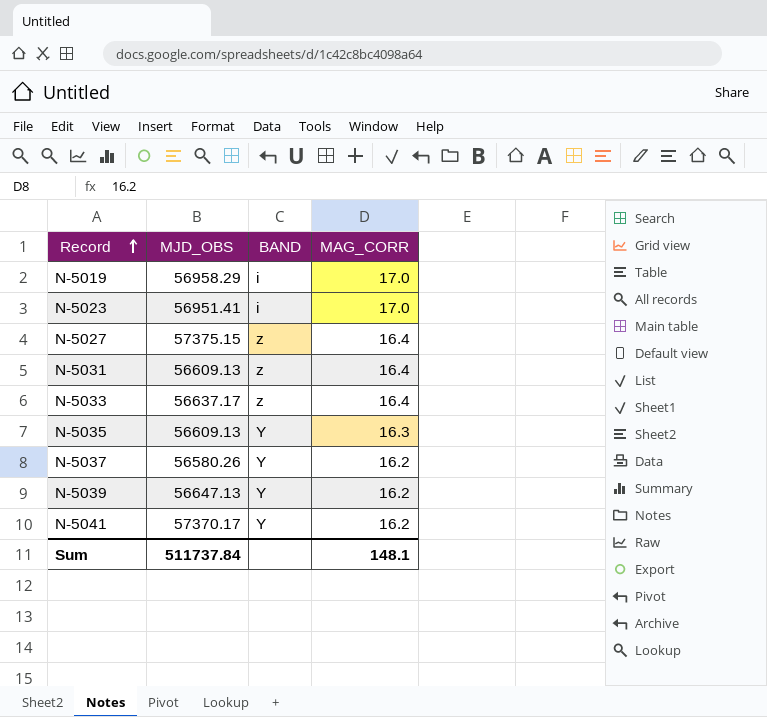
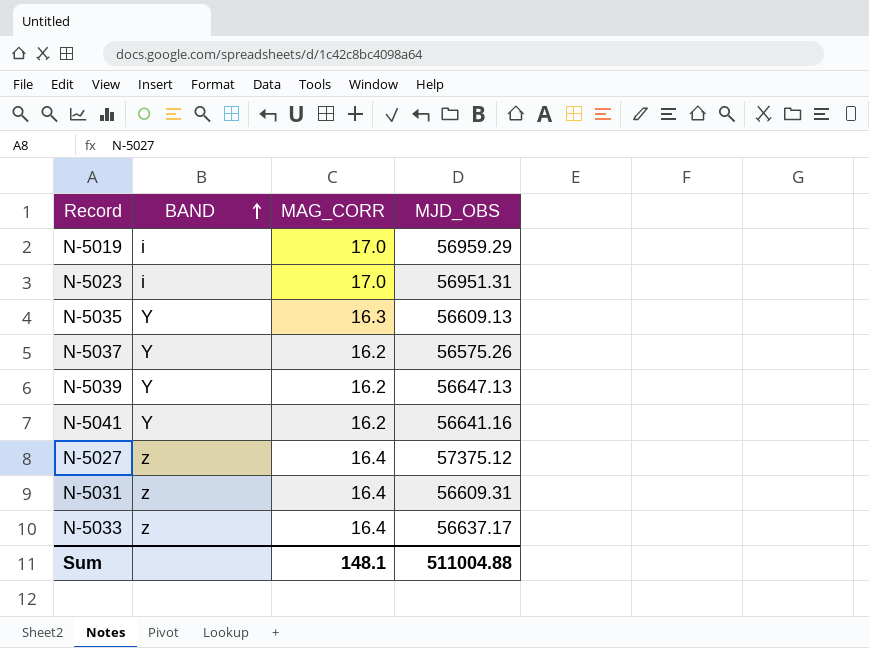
row order: Record ascending -> BAND ascending
column MJD_OBS | position: 2 -> 4
N-5019 | MJD_OBS: 56958.29 -> 56959.29
N-5023 | MJD_OBS: 56951.41 -> 56951.31
N-5037 | MJD_OBS: 56580.26 -> 56575.26
N-5041 | MJD_OBS: 57370.17 -> 56641.16
N-5027 | MJD_OBS: 57375.15 -> 57375.12
N-5031 | MJD_OBS: 56609.13 -> 56609.31
Sum | MJD_OBS: 511737.84 -> 511004.88

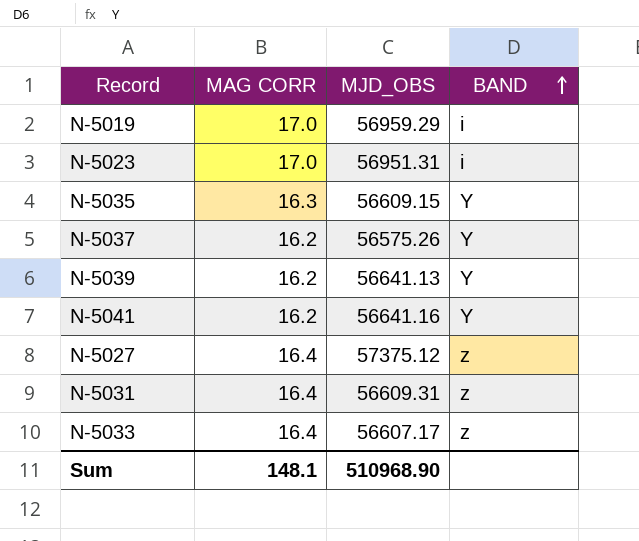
column name: MAG_CORR -> MAG CORR
column BAND | position: 2 -> 4
N-5035 | MJD_OBS: 56609.13 -> 56609.15
N-5039 | MJD_OBS: 56647.13 -> 56641.13
N-5033 | MJD_OBS: 56637.17 -> 56607.17
Sum | MJD_OBS: 511004.88 -> 510968.90

